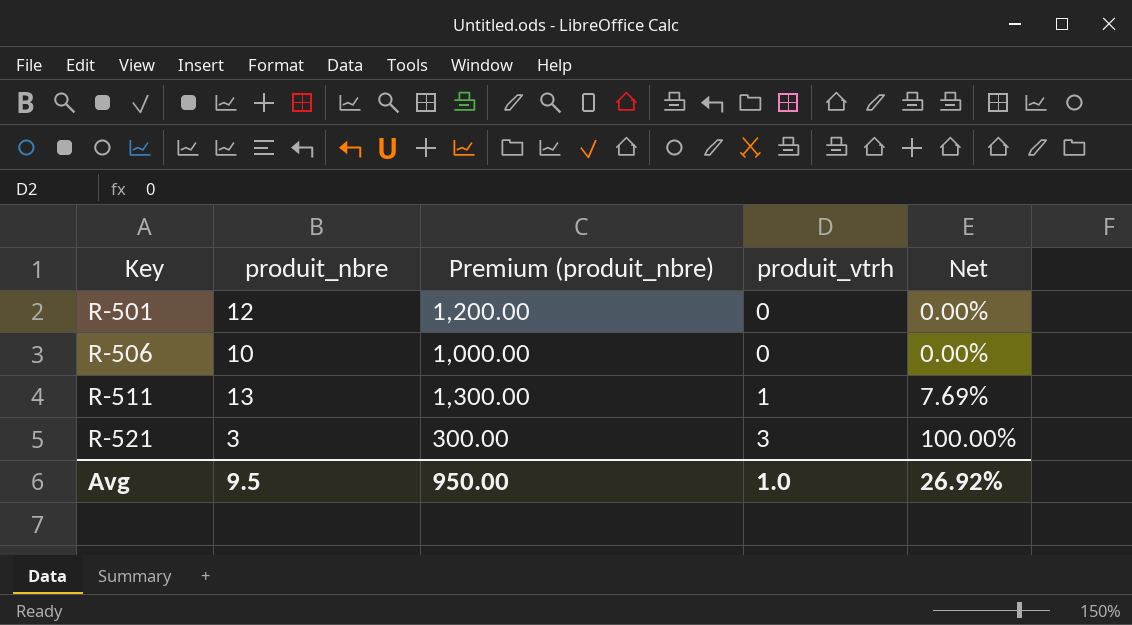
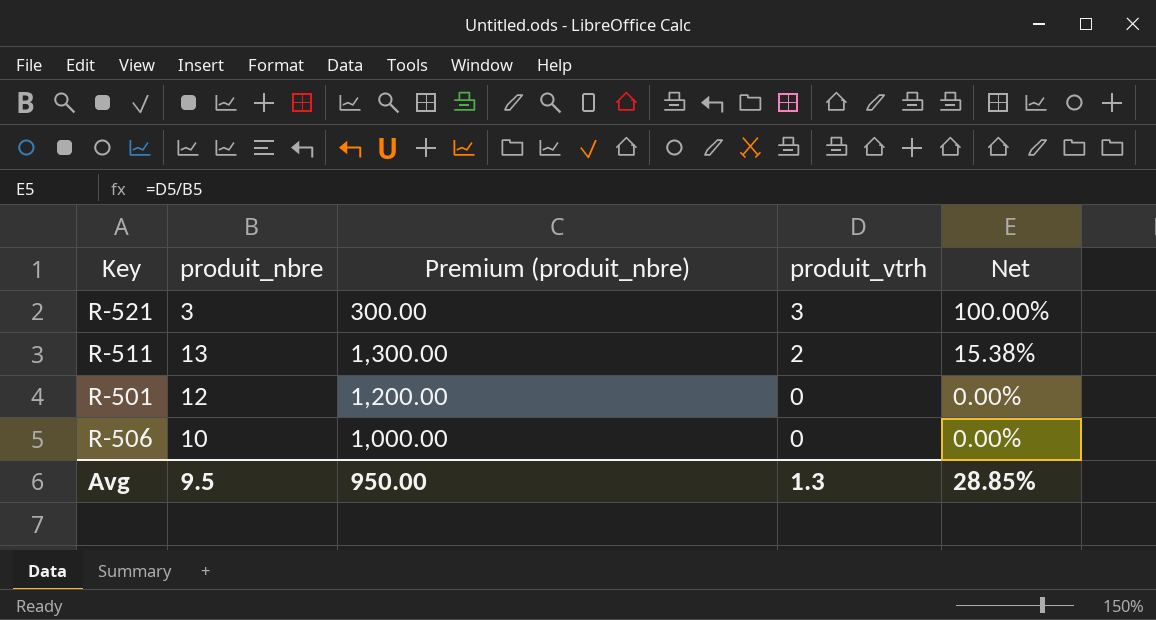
row order: Key ascending -> produit_vtrh descending
R-511 | produit_vtrh: 1 -> 2
R-511 | Net: 7.69% -> 15.38%
Avg | produit_vtrh: 1.0 -> 1.3
Avg | Net: 26.92% -> 28.85%

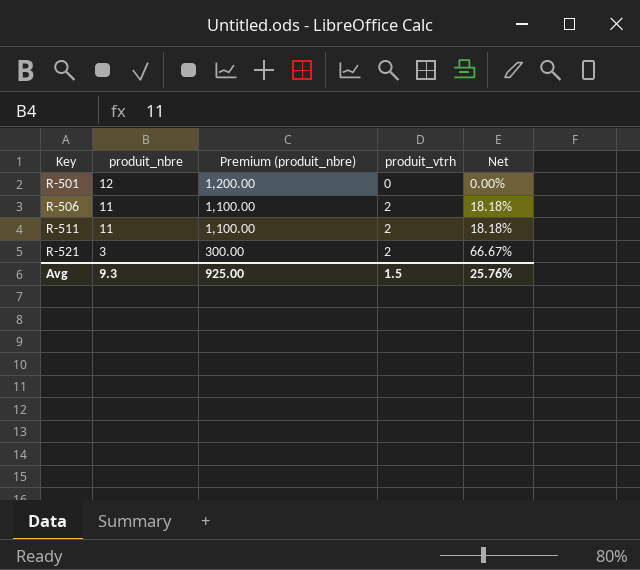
row order: produit_vtrh descending -> Key ascending
R-506 | produit_nbre: 10 -> 11
R-506 | Premium (produit_nbre): 1,000.00 -> 1,100.00
R-506 | produit_vtrh: 0 -> 2
R-506 | Net: 0.00% -> 18.18%
R-511 | produit_nbre: 13 -> 11
R-511 | Premium (produit_nbre): 1,300.00 -> 1,100.00
R-511 | Net: 15.38% -> 18.18%
R-521 | produit_vtrh: 3 -> 2
R-521 | Net: 100.00% -> 66.67%
Avg | produit_nbre: 9.5 -> 9.3
Avg | Premium (produit_nbre): 950.00 -> 925.00
Avg | produit_vtrh: 1.3 -> 1.5
Avg | Net: 28.85% -> 25.76%

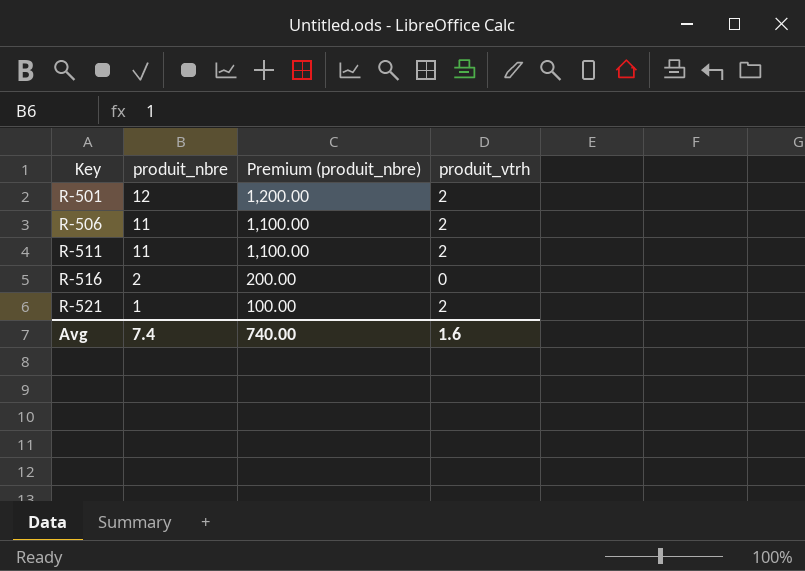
column Net | formula: [produit_vtrh] / [produit_nbre] -> none
R-501 | produit_vtrh: 0 -> 2
row R-516: none -> 2 | 200.00 | 0
R-521 | produit_nbre: 3 -> 1
R-521 | Premium (produit_nbre): 300.00 -> 100.00
Avg | produit_nbre: 9.3 -> 7.4
Avg | Premium (produit_nbre): 925.00 -> 740.00
Avg | produit_vtrh: 1.5 -> 1.6

